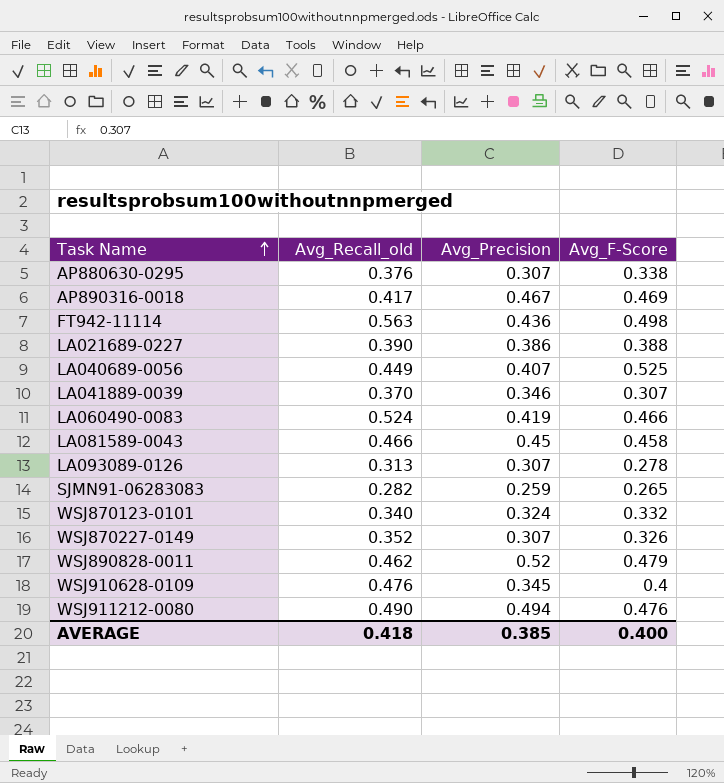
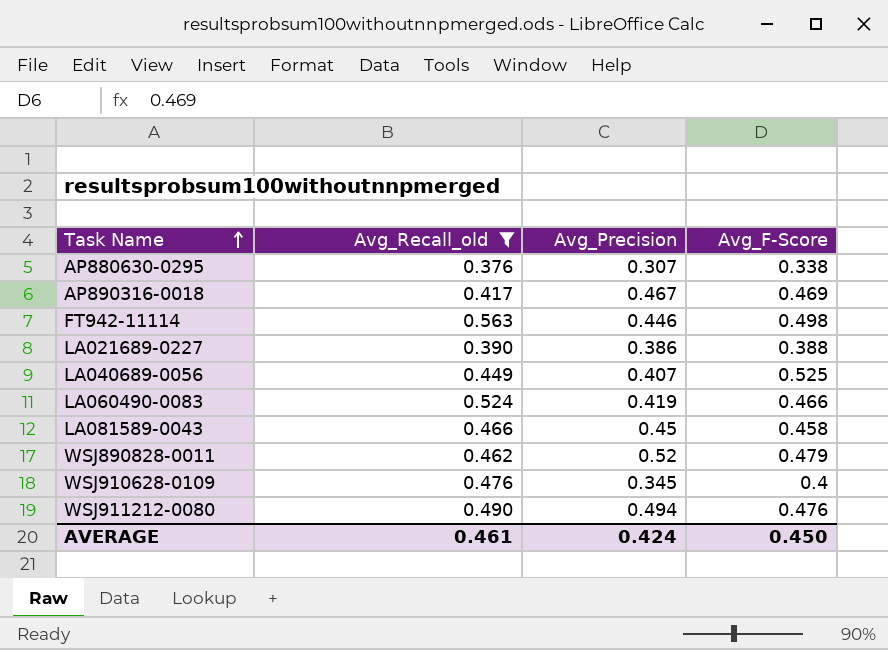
filter: none -> Avg_Recall_old >= 0.376
FT942-11114 | Avg_Precision: 0.436 -> 0.446
AVERAGE | Avg_Recall_old: 0.418 -> 0.461
AVERAGE | Avg_Precision: 0.385 -> 0.424
AVERAGE | Avg_F-Score: 0.400 -> 0.450

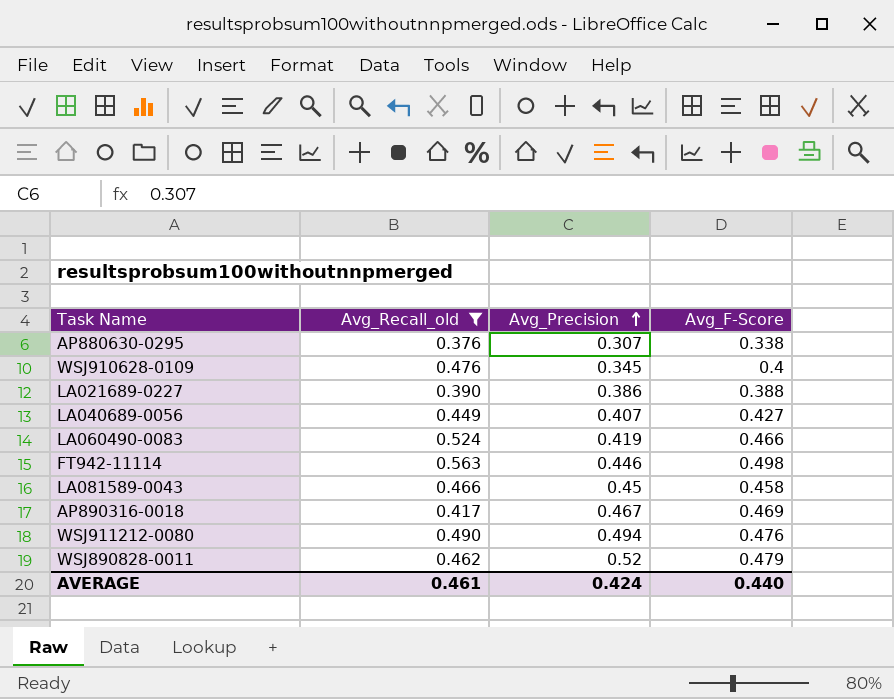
row order: Task Name ascending -> Avg_Precision ascending
LA040689-0056 | Avg_F-Score: 0.525 -> 0.427
AVERAGE | Avg_F-Score: 0.450 -> 0.440

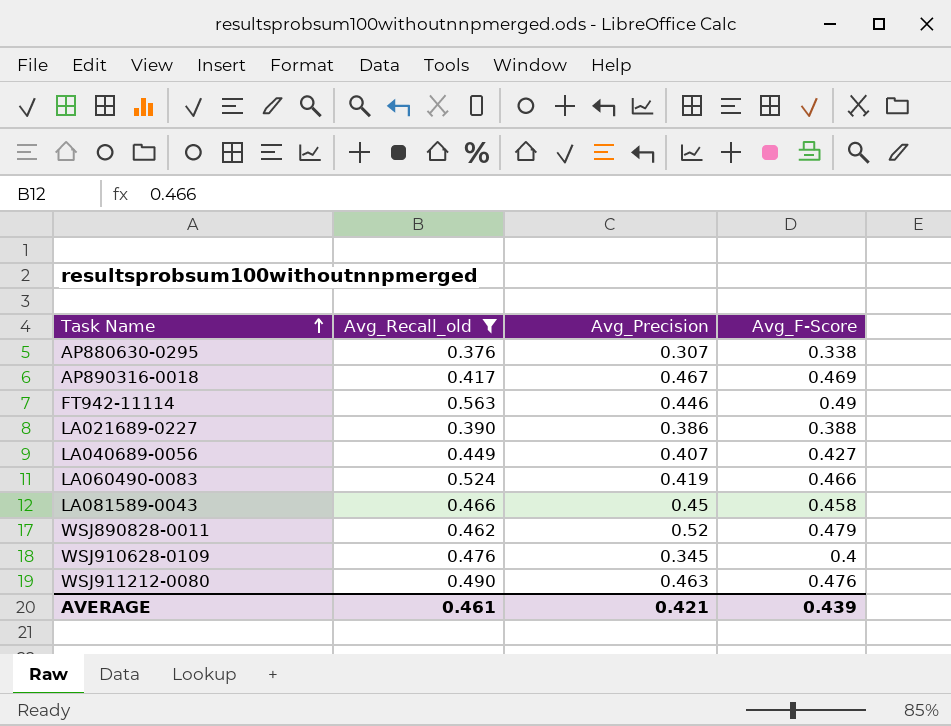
row order: Avg_Precision ascending -> Task Name ascending
FT942-11114 | Avg_F-Score: 0.498 -> 0.49
WSJ911212-0080 | Avg_Precision: 0.494 -> 0.463
AVERAGE | Avg_Precision: 0.424 -> 0.421
AVERAGE | Avg_F-Score: 0.440 -> 0.439

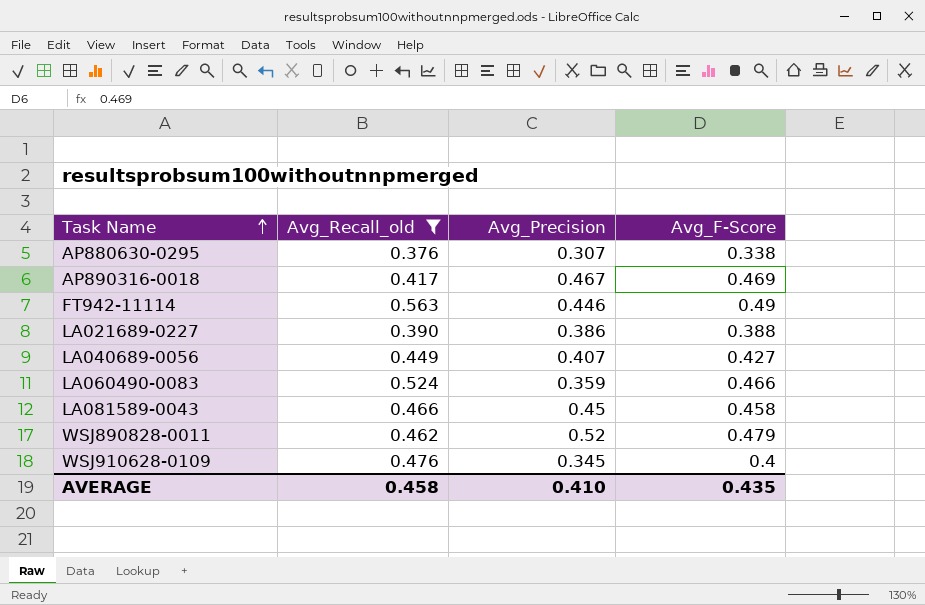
row WSJ911212-0080: 0.490 | 0.463 | 0.476 -> none
LA060490-0083 | Avg_Precision: 0.419 -> 0.359
AVERAGE | Avg_Recall_old: 0.461 -> 0.458
AVERAGE | Avg_Precision: 0.421 -> 0.410
AVERAGE | Avg_F-Score: 0.439 -> 0.435

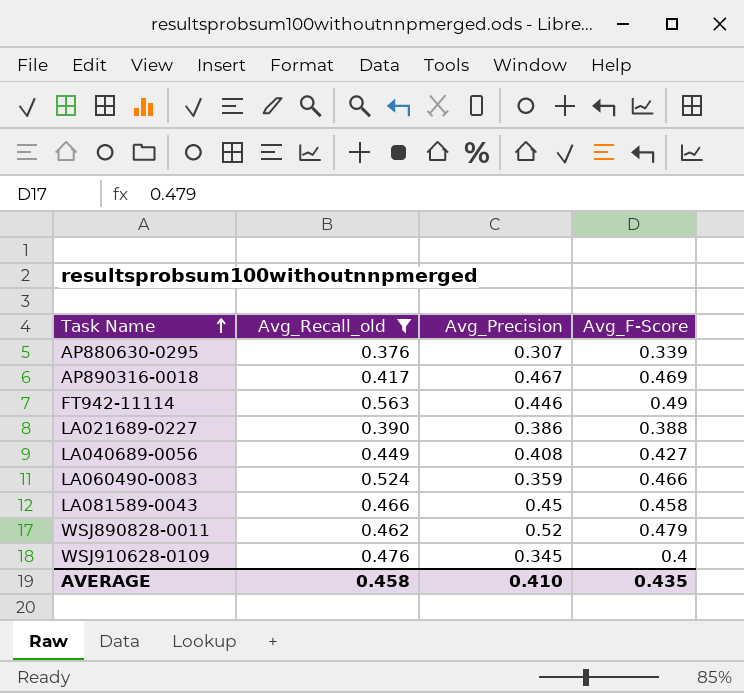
AP880630-0295 | Avg_F-Score: 0.338 -> 0.339
LA040689-0056 | Avg_Precision: 0.407 -> 0.408

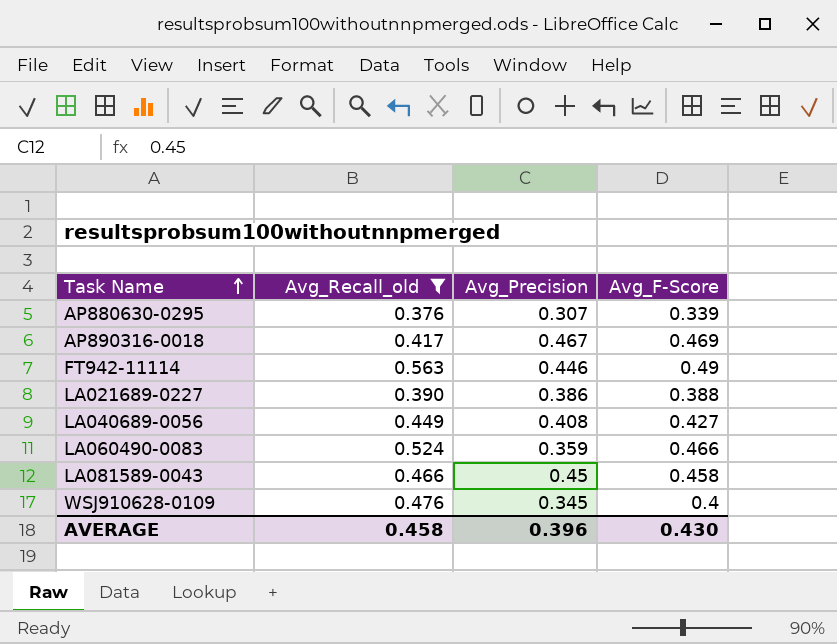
row WSJ890828-0011: 0.462 | 0.52 | 0.479 -> none
AVERAGE | Avg_Precision: 0.410 -> 0.396
AVERAGE | Avg_F-Score: 0.435 -> 0.430

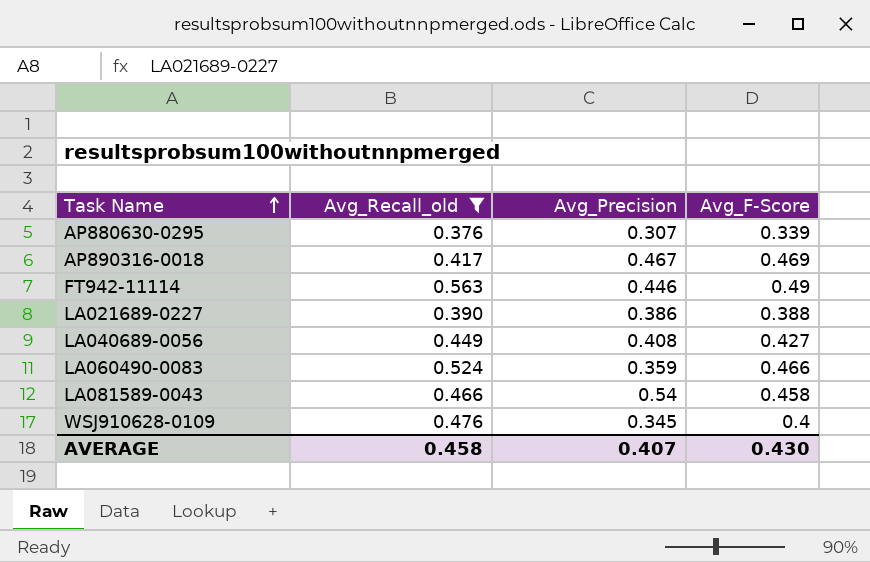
LA081589-0043 | Avg_Precision: 0.45 -> 0.54
AVERAGE | Avg_Precision: 0.396 -> 0.407

